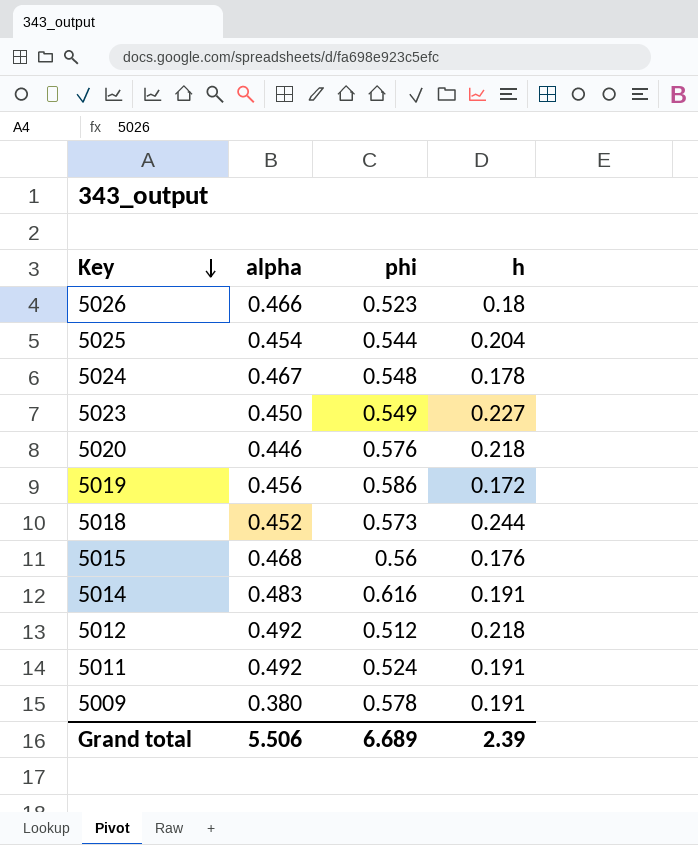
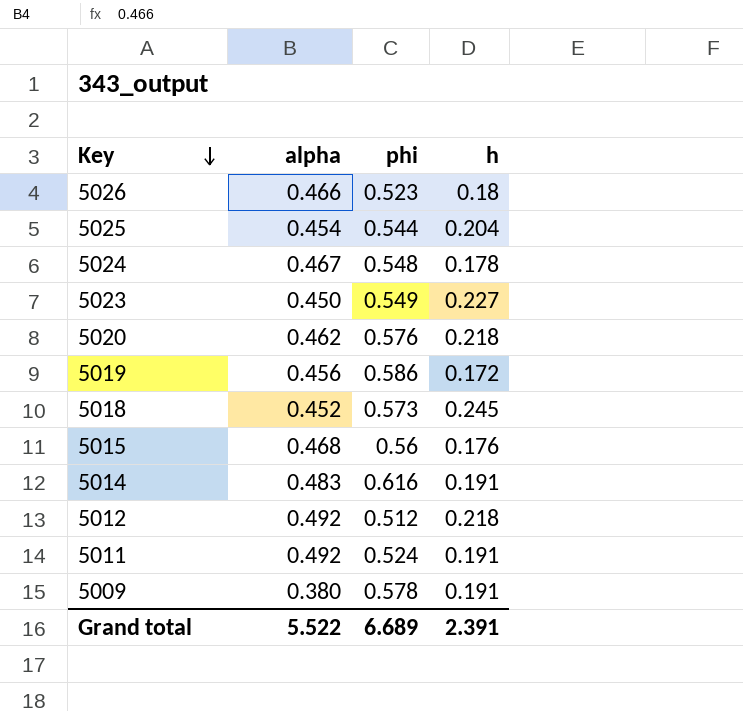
5020 | alpha: 0.446 -> 0.462
5018 | h: 0.244 -> 0.245
Grand total | alpha: 5.506 -> 5.522
Grand total | h: 2.39 -> 2.391

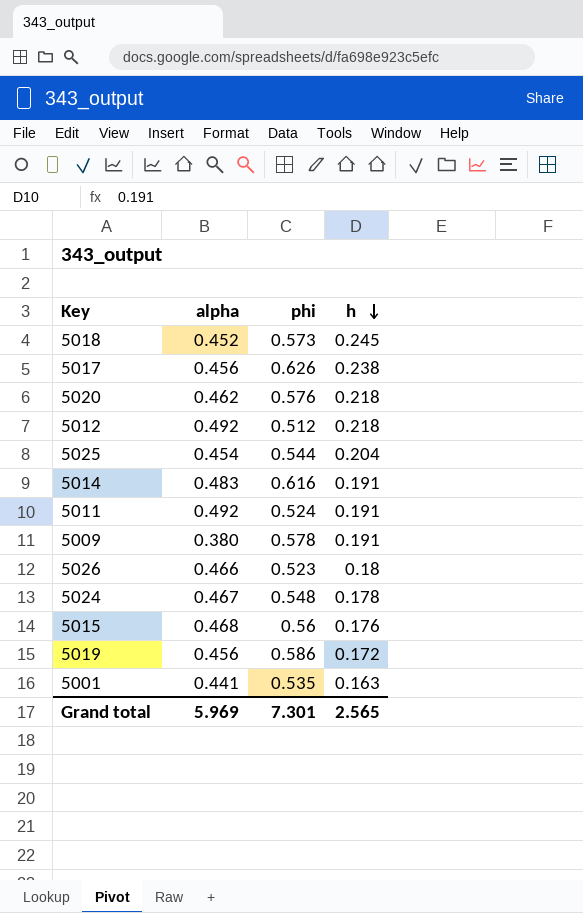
row order: Key descending -> h descending
row 5023: 0.450 | 0.549 | 0.227 -> none
row 5017: none -> 0.456 | 0.626 | 0.238
row 5001: none -> 0.441 | 0.535 | 0.163
Grand total | alpha: 5.522 -> 5.969
Grand total | phi: 6.689 -> 7.301
Grand total | h: 2.391 -> 2.565

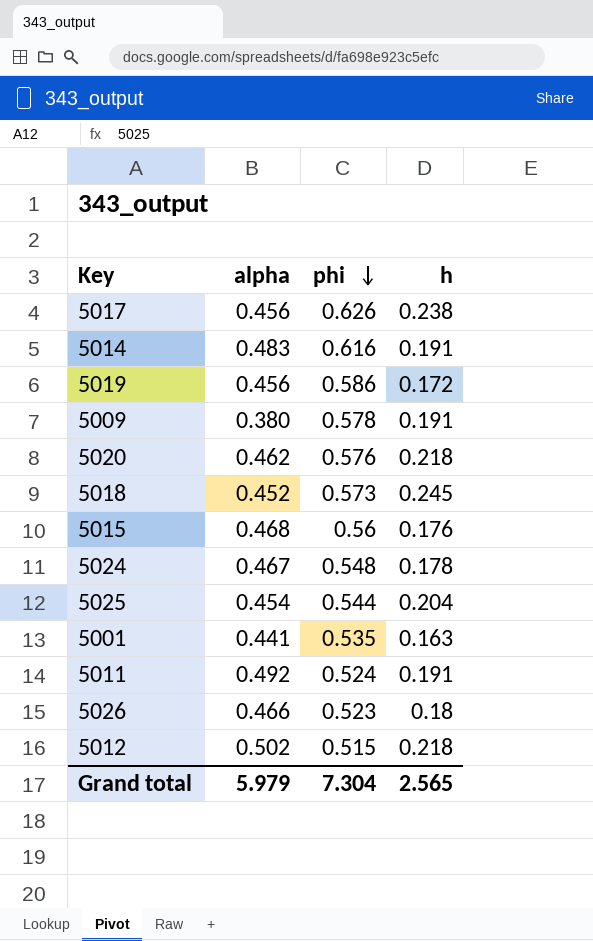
row order: h descending -> phi descending
5012 | alpha: 0.492 -> 0.502
5012 | phi: 0.512 -> 0.515
Grand total | alpha: 5.969 -> 5.979
Grand total | phi: 7.301 -> 7.304

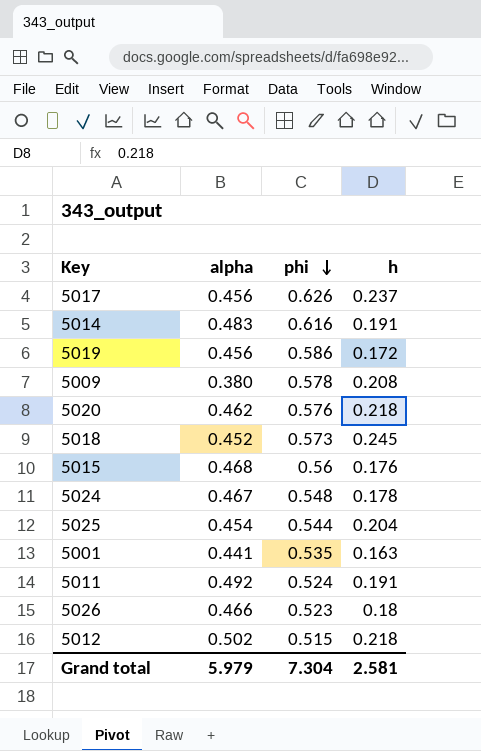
5017 | h: 0.238 -> 0.237
5009 | h: 0.191 -> 0.208
Grand total | h: 2.565 -> 2.581

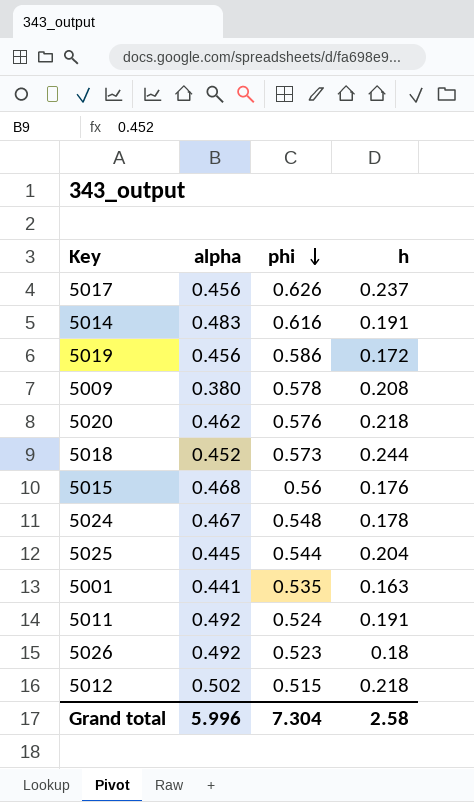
5018 | h: 0.245 -> 0.244
5025 | alpha: 0.454 -> 0.445
5026 | alpha: 0.466 -> 0.492
Grand total | alpha: 5.979 -> 5.996
Grand total | h: 2.581 -> 2.58

